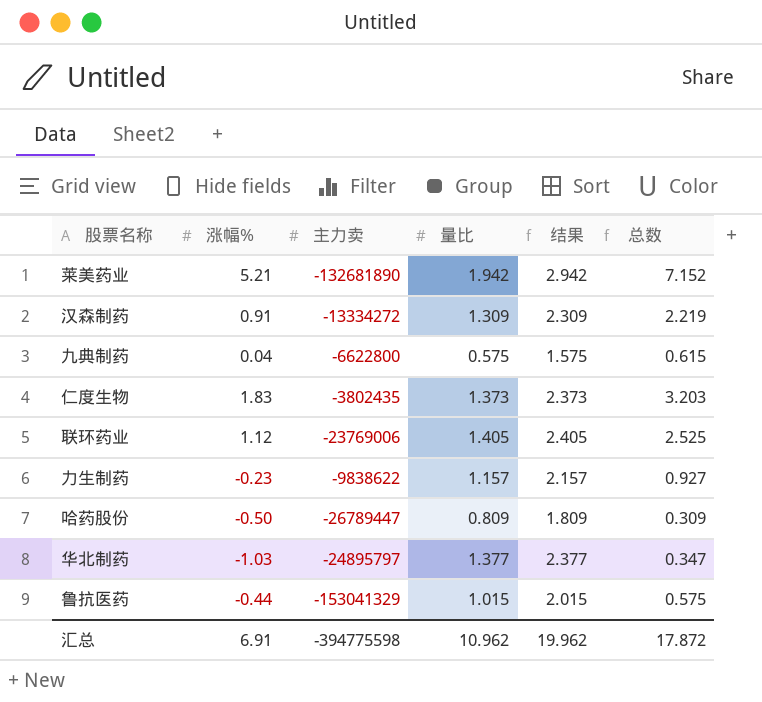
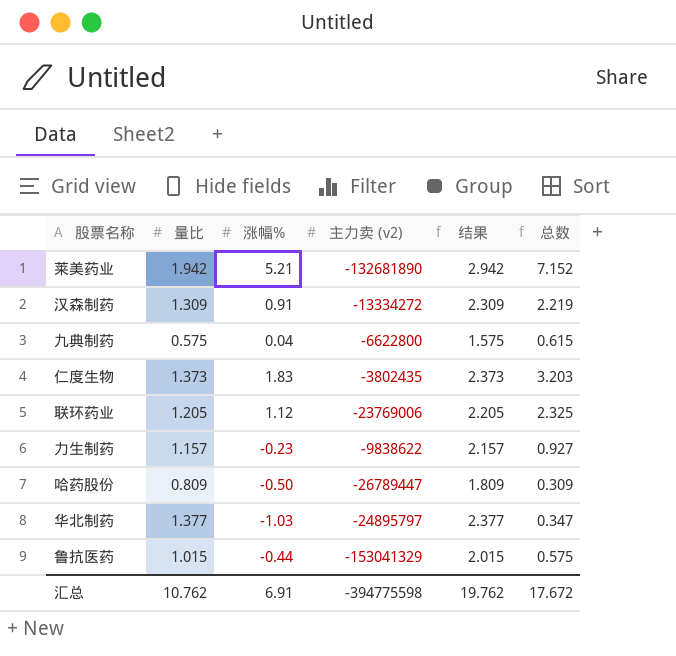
column 量比 | position: 4 -> 2
column name: 主力卖 -> 主力卖 (v2)
联环药业 | 量比: 1.405 -> 1.205
联环药业 | 结果: 2.405 -> 2.205
联环药业 | 总数: 2.525 -> 2.325
汇总 | 量比: 10.962 -> 10.762
汇总 | 结果: 19.962 -> 19.762
汇总 | 总数: 17.872 -> 17.672

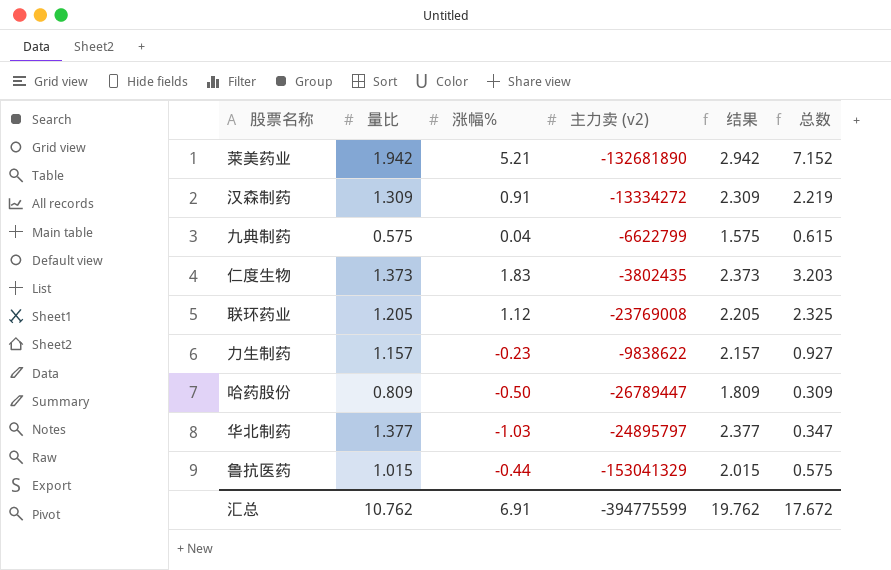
九典制药 | 主力卖 (v2): -6622800 -> -6622799
联环药业 | 主力卖 (v2): -23769006 -> -23769008
汇总 | 主力卖 (v2): -394775598 -> -394775599

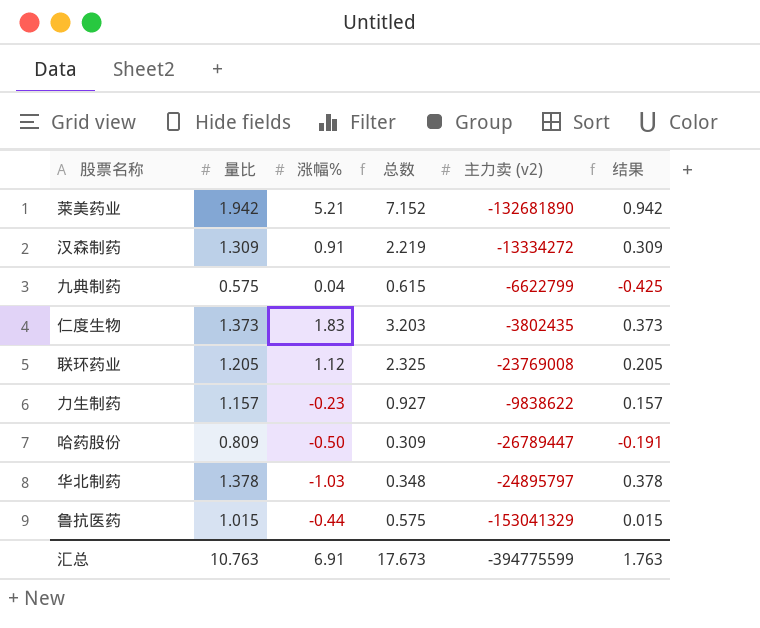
column 总数 | position: 6 -> 4
column 结果 | formula: [量比] + 1 -> [量比] - 1
华北制药 | 量比: 1.377 -> 1.378
华北制药 | 总数: 0.347 -> 0.348
汇总 | 量比: 10.762 -> 10.763
汇总 | 总数: 17.672 -> 17.673
汇总 | 结果: 19.762 -> 1.763

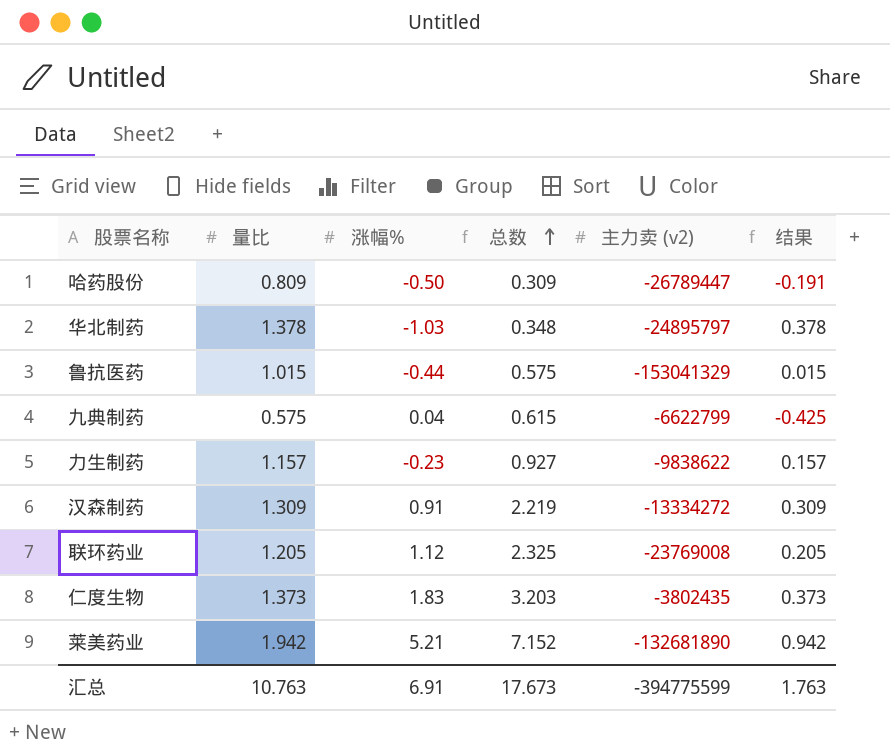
row order: none -> 总数 ascending

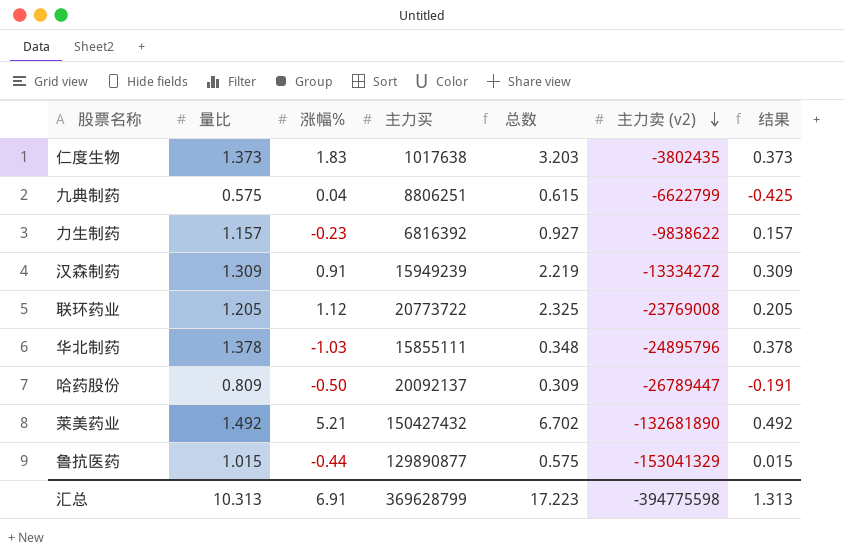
row order: 总数 ascending -> 主力卖 (v2) descending
column 主力买 | position: none -> 4
华北制药 | 主力卖 (v2): -24895797 -> -24895796
莱美药业 | 量比: 1.942 -> 1.492
莱美药业 | 总数: 7.152 -> 6.702
莱美药业 | 结果: 0.942 -> 0.492
汇总 | 量比: 10.763 -> 10.313
汇总 | 总数: 17.673 -> 17.223
汇总 | 主力卖 (v2): -394775599 -> -394775598
汇总 | 结果: 1.763 -> 1.313

